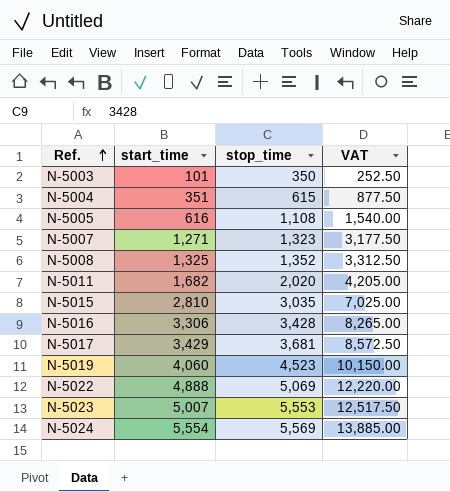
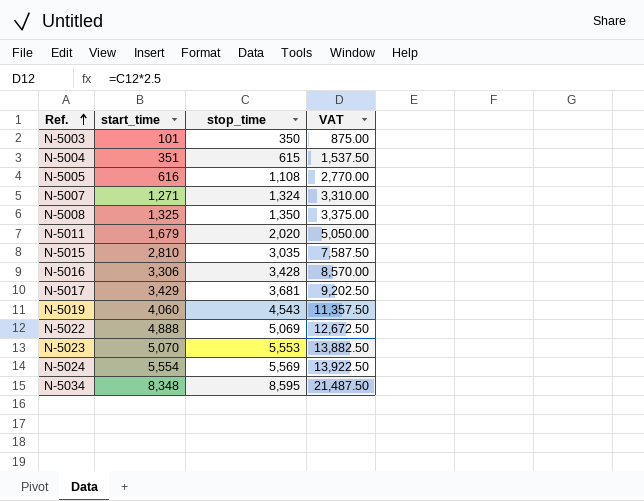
column VAT | formula: [start_time] * 2.5 -> [stop_time] * 2.5
N-5007 | stop_time: 1,323 -> 1,324
N-5008 | stop_time: 1,352 -> 1,350
N-5011 | start_time: 1,682 -> 1,679
N-5019 | stop_time: 4,523 -> 4,543
N-5023 | start_time: 5,007 -> 5,070
row N-5034: none -> 8,348 | 8,595 | 21,487.50

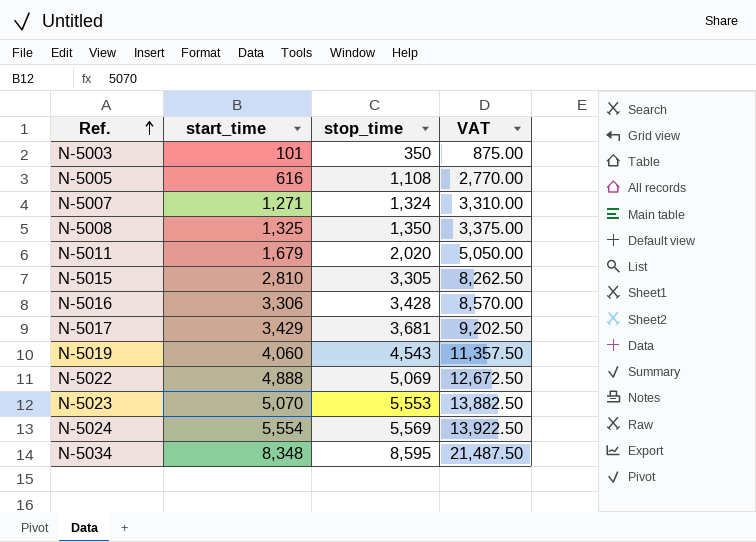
row N-5004: 351 | 615 | 1,537.50 -> none
N-5015 | stop_time: 3,035 -> 3,305
N-5015 | VAT: 7,587.50 -> 8,262.50

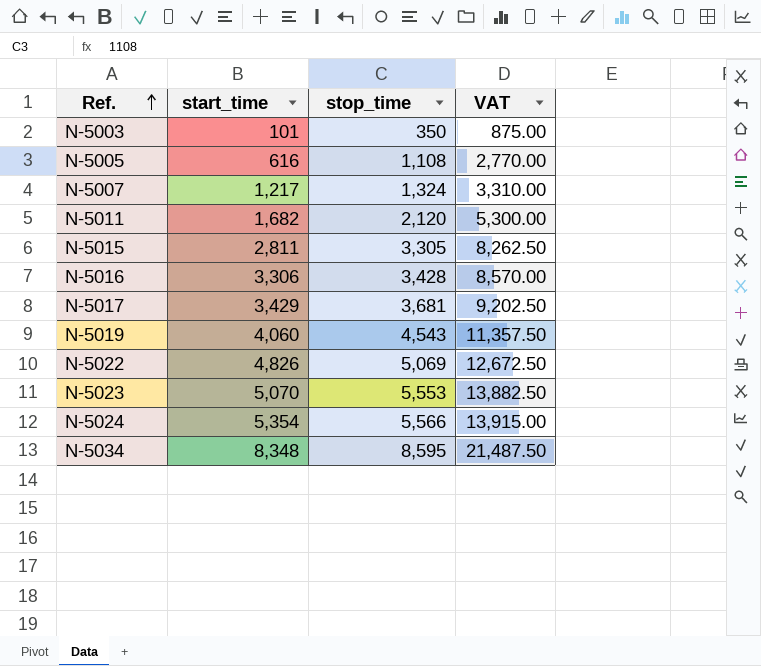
row N-5008: 1,325 | 1,350 | 3,375.00 -> none
N-5007 | start_time: 1,271 -> 1,217
N-5011 | start_time: 1,679 -> 1,682
N-5011 | stop_time: 2,020 -> 2,120
N-5011 | VAT: 5,050.00 -> 5,300.00
N-5015 | start_time: 2,810 -> 2,811
N-5022 | start_time: 4,888 -> 4,826
N-5024 | start_time: 5,554 -> 5,354
N-5024 | stop_time: 5,569 -> 5,566
N-5024 | VAT: 13,922.50 -> 13,915.00

